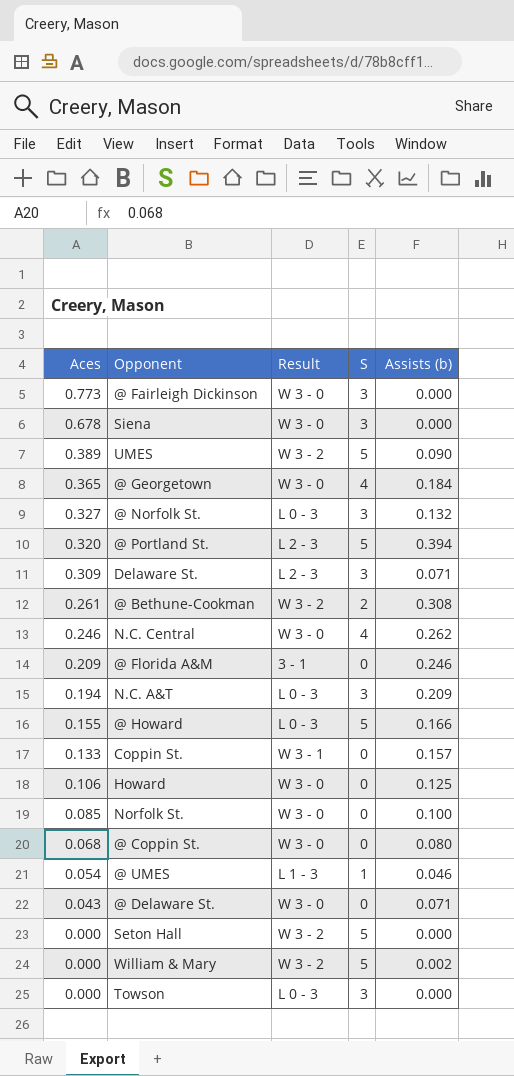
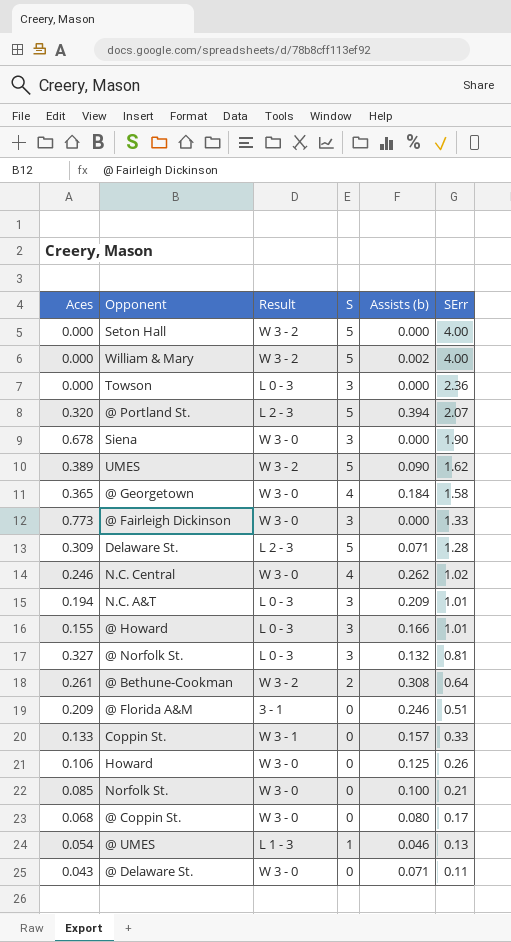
row order: Aces descending -> SErr descending
column SErr | position: none -> 6
Delaware St. | S: 3 -> 5
@ Howard | S: 5 -> 3

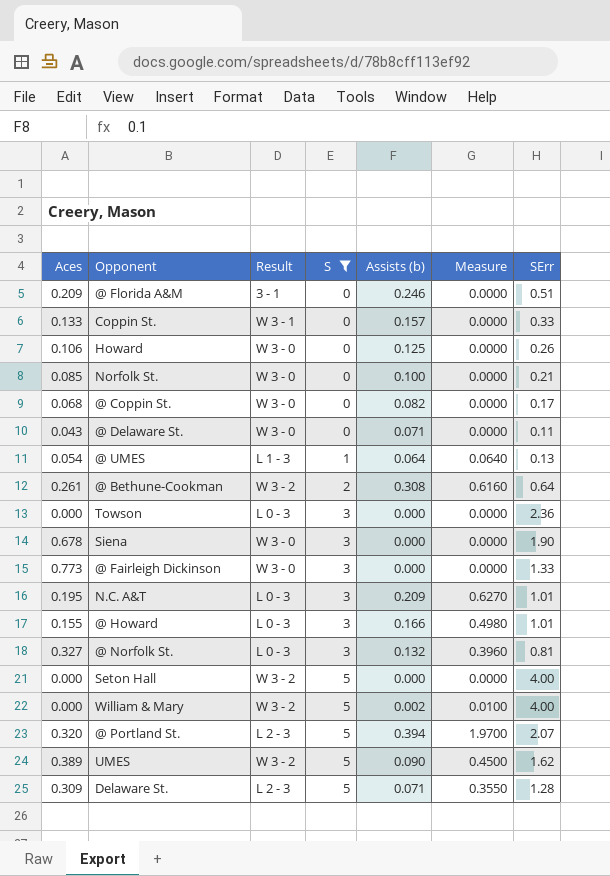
filter: none -> S != 4
row order: SErr descending -> S ascending
column Measure | formula: none -> [S] * [Assists (b)]
@ Coppin St. | Assists (b): 0.080 -> 0.082
@ UMES | Assists (b): 0.046 -> 0.064
N.C. A&T | Aces: 0.194 -> 0.195

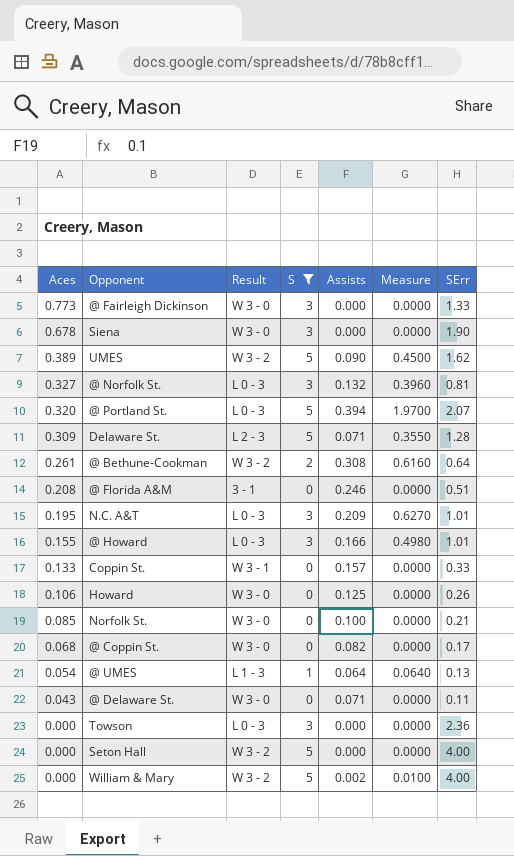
row order: S ascending -> Aces descending
column name: Assists (b) -> Assists
@ Portland St. | Result: L 2 - 3 -> L 0 - 3
@ Florida A&M | Aces: 0.209 -> 0.208

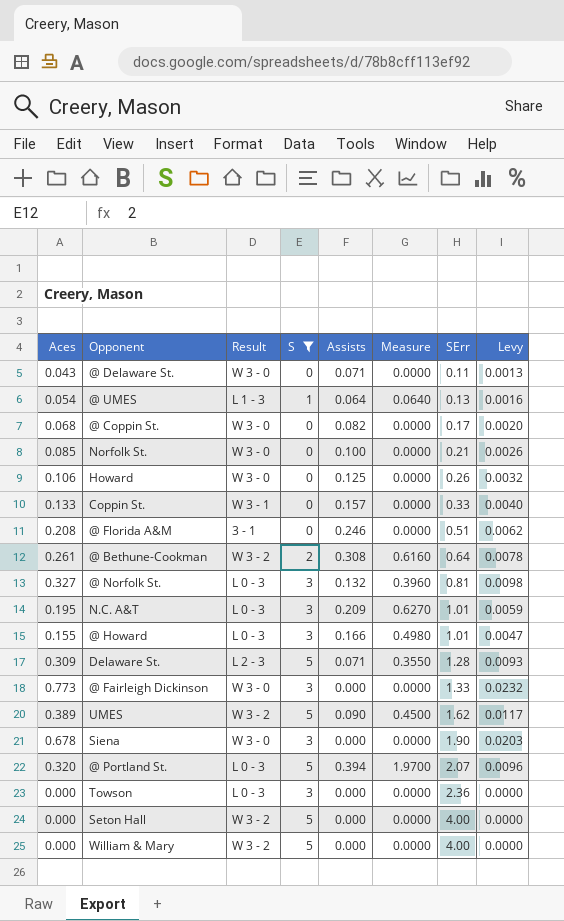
row order: Aces descending -> SErr ascending
column Levy | formula: none -> [Aces] * 0.03
William & Mary | Assists: 0.002 -> 0.000
William & Mary | Measure: 0.0100 -> 0.0000

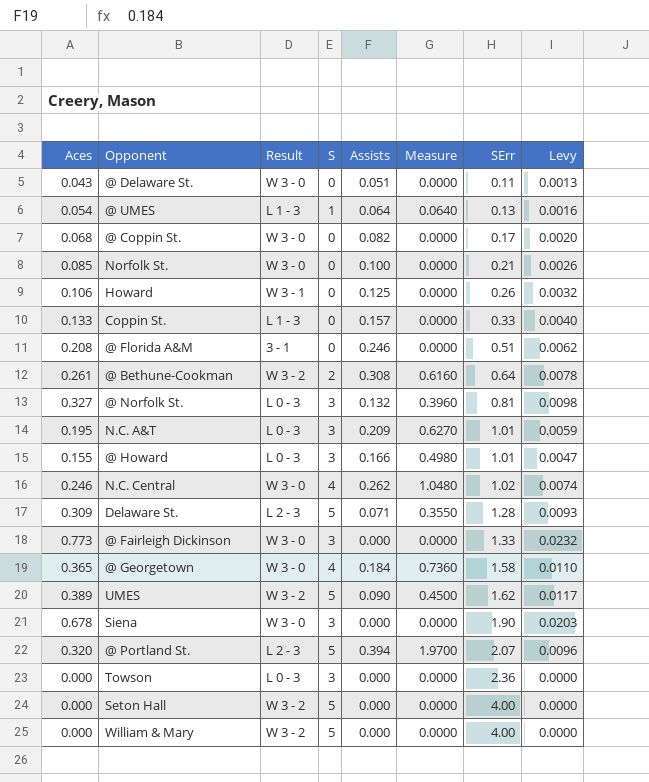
filter: S != 4 -> none
@ Delaware St. | Assists: 0.071 -> 0.051
Howard | Result: W 3 - 0 -> W 3 - 1
Coppin St. | Result: W 3 - 1 -> L 1 - 3
@ Portland St. | Result: L 0 - 3 -> L 2 - 3

